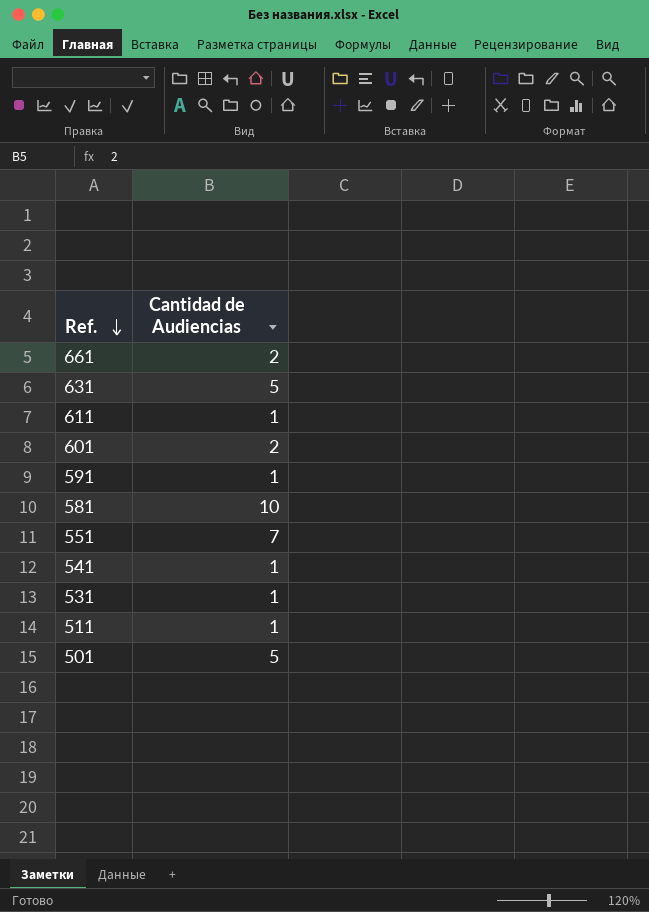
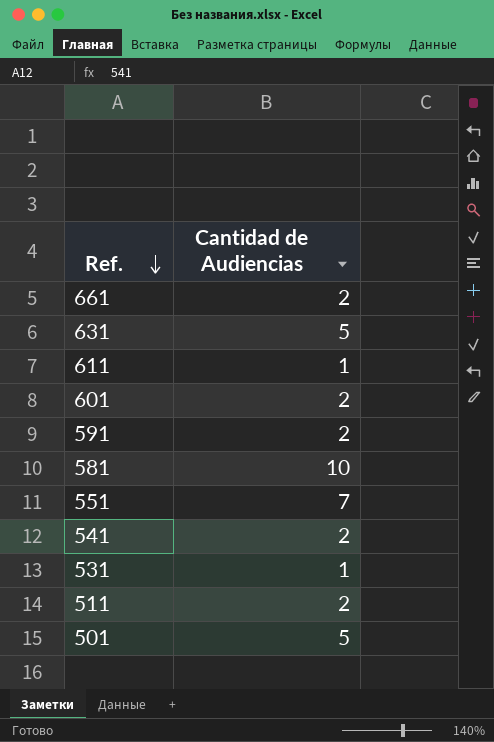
591 | Cantidad de Audiencias: 1 -> 2
541 | Cantidad de Audiencias: 1 -> 2
511 | Cantidad de Audiencias: 1 -> 2

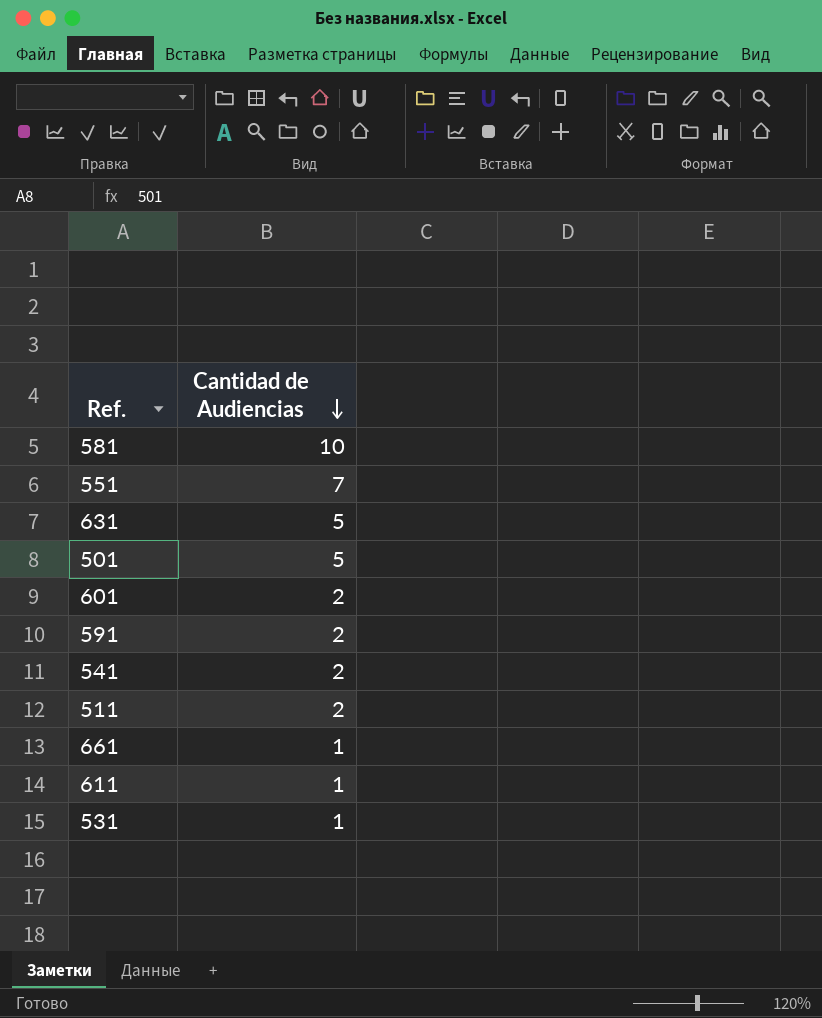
row order: Ref. descending -> Cantidad de Audiencias descending
661 | Cantidad de Audiencias: 2 -> 1

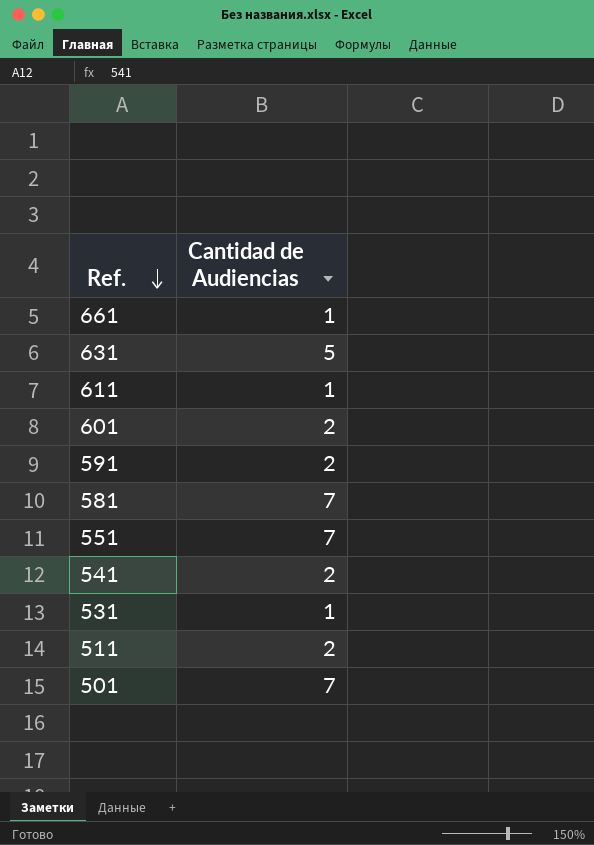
row order: Cantidad de Audiencias descending -> Ref. descending
581 | Cantidad de Audiencias: 10 -> 7
501 | Cantidad de Audiencias: 5 -> 7

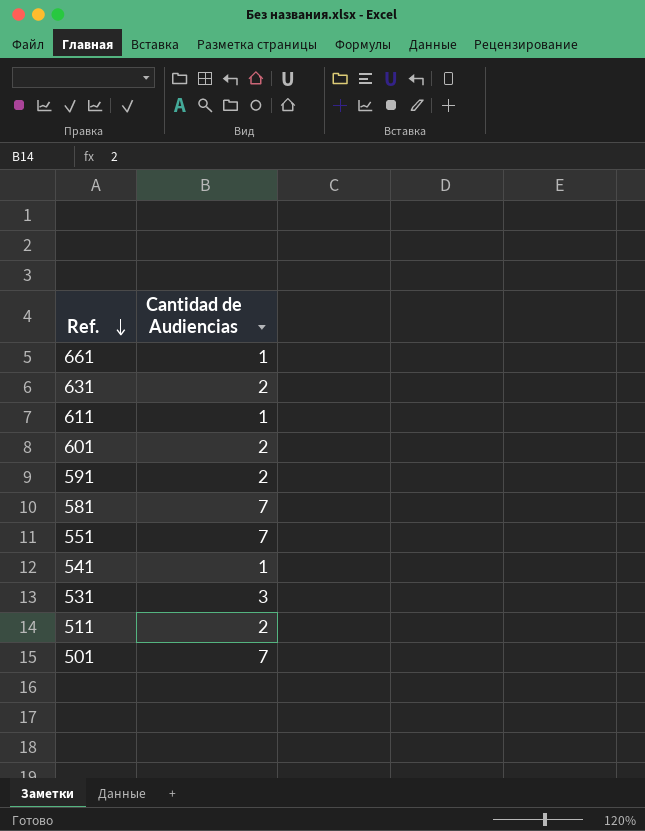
631 | Cantidad de Audiencias: 5 -> 2
541 | Cantidad de Audiencias: 2 -> 1
531 | Cantidad de Audiencias: 1 -> 3

